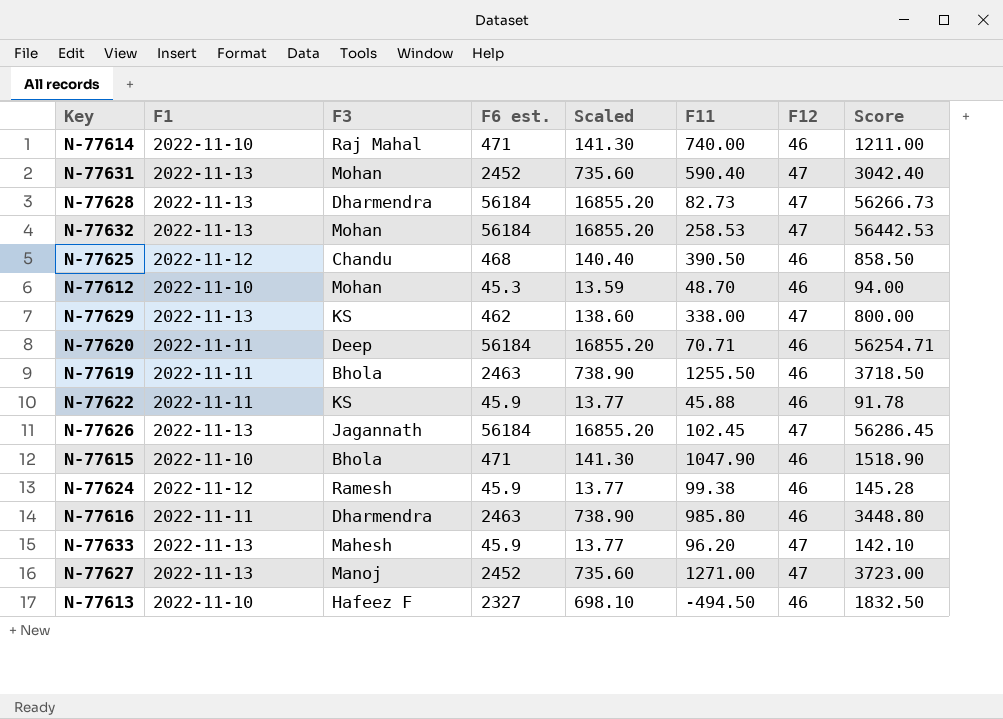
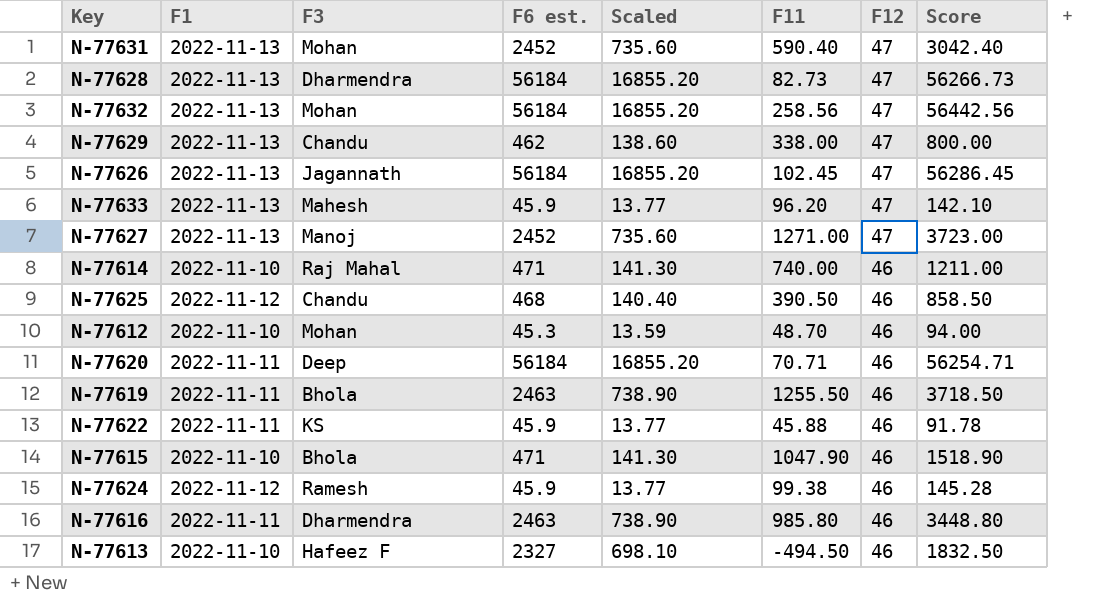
row order: none -> F12 descending
N-77632 | F11: 258.53 -> 258.56
N-77632 | Score: 56442.53 -> 56442.56
N-77629 | F3: KS -> Chandu

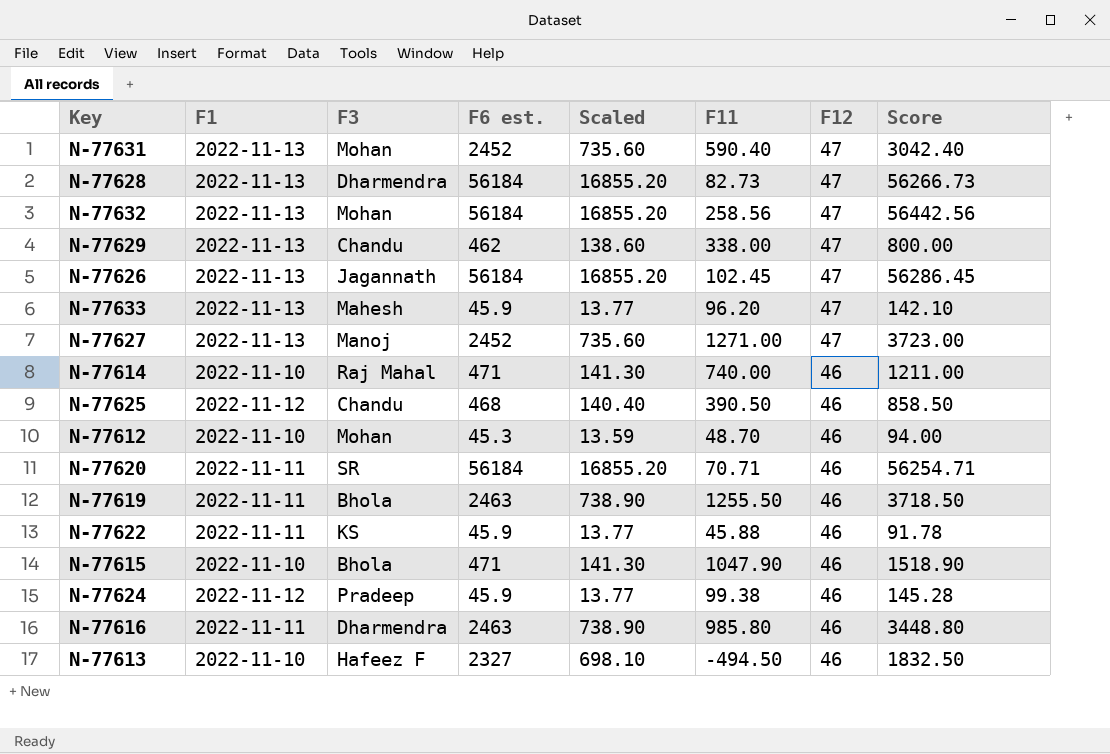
N-77620 | F3: Deep -> SR
N-77624 | F3: Ramesh -> Pradeep

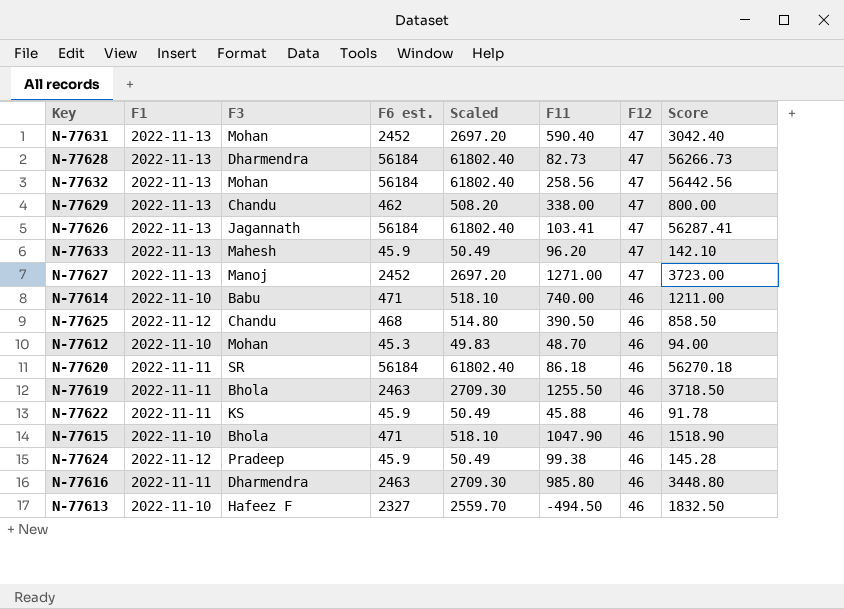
column Scaled | formula: [F6 est.] * 0.3 -> [F6 est.] * 1.1
N-77626 | F11: 102.45 -> 103.41
N-77626 | Score: 56286.45 -> 56287.41
N-77614 | F3: Raj Mahal -> Babu
N-77620 | F11: 70.71 -> 86.18
N-77620 | Score: 56254.71 -> 56270.18

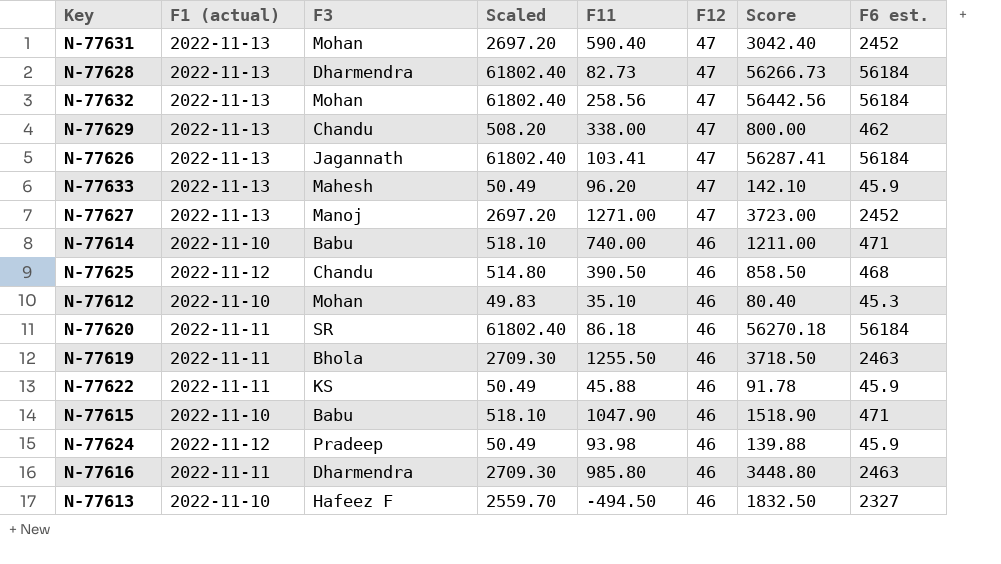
column name: F1 -> F1 (actual)
column F6 est. | position: 4 -> 8
N-77612 | F11: 48.70 -> 35.10
N-77612 | Score: 94.00 -> 80.40
N-77615 | F3: Bhola -> Babu
N-77624 | F11: 99.38 -> 93.98
N-77624 | Score: 145.28 -> 139.88

